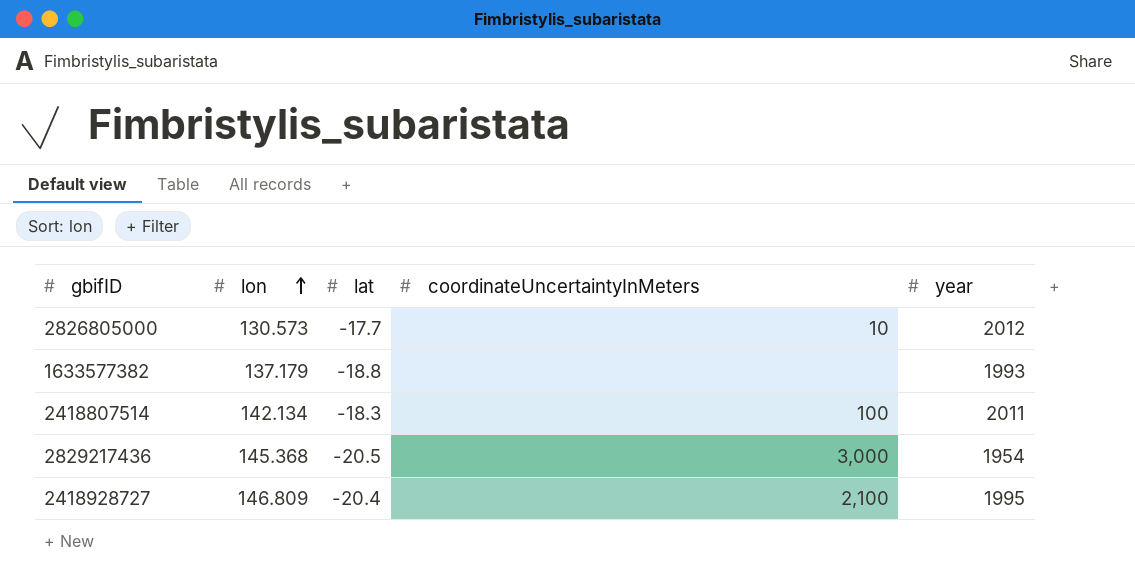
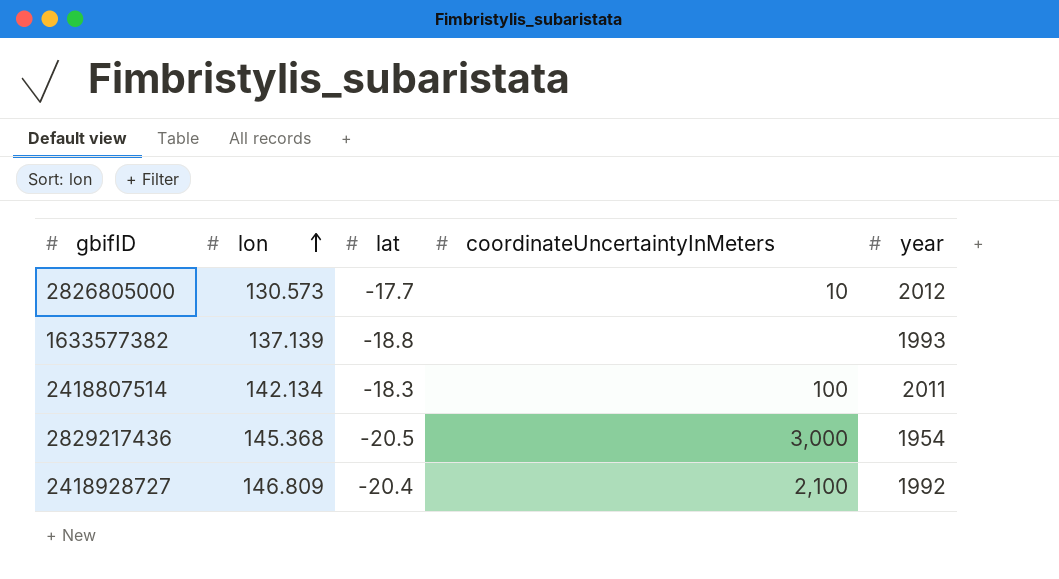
1633577382 | lon: 137.179 -> 137.139
2418928727 | year: 1995 -> 1992

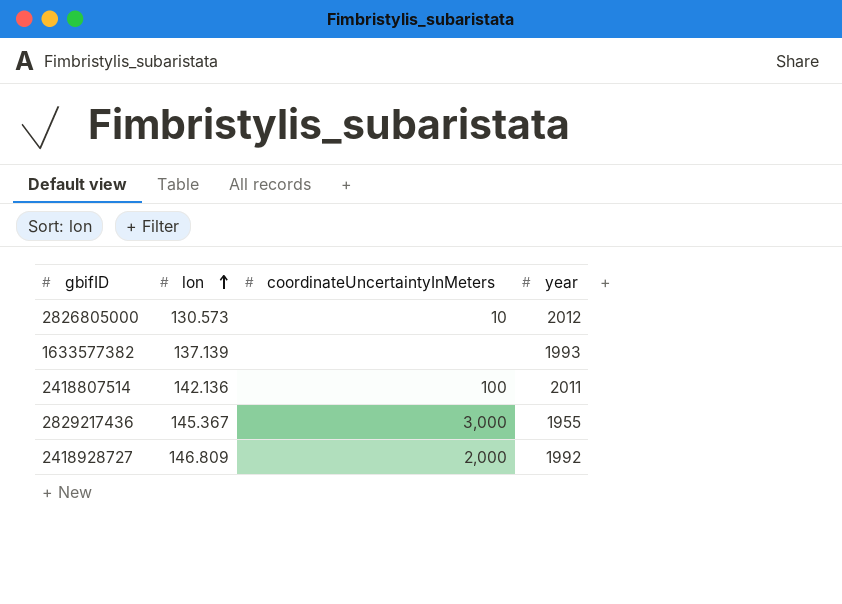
column lat | position: 3 -> none
2418807514 | lon: 142.134 -> 142.136
2829217436 | lon: 145.368 -> 145.367
2829217436 | year: 1954 -> 1955
2418928727 | coordinateUncertaintyInMeters: 2,100 -> 2,000

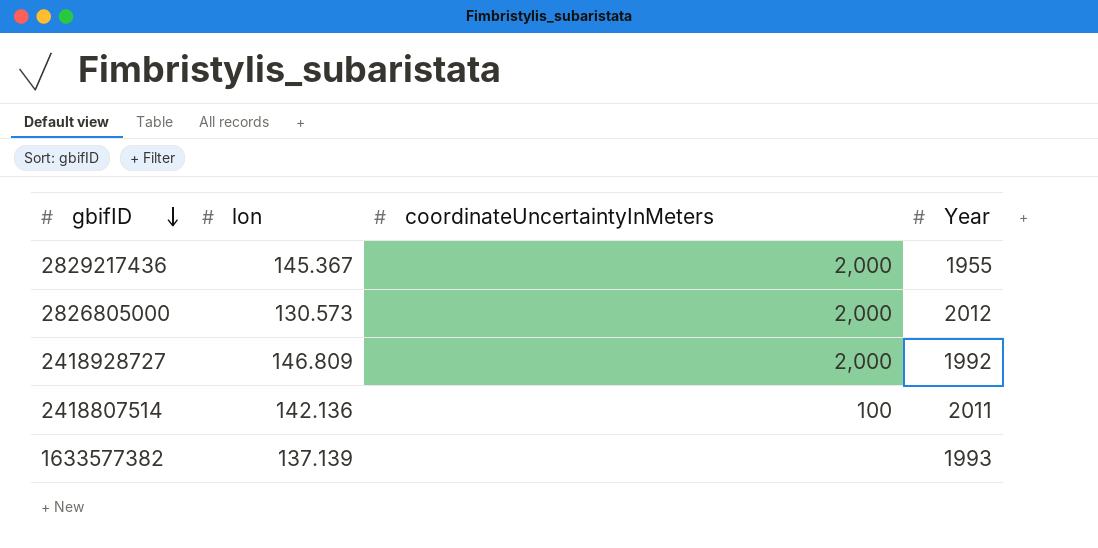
row order: lon ascending -> gbifID descending
column name: year -> Year
2829217436 | coordinateUncertaintyInMeters: 3,000 -> 2,000
2826805000 | coordinateUncertaintyInMeters: 10 -> 2,000

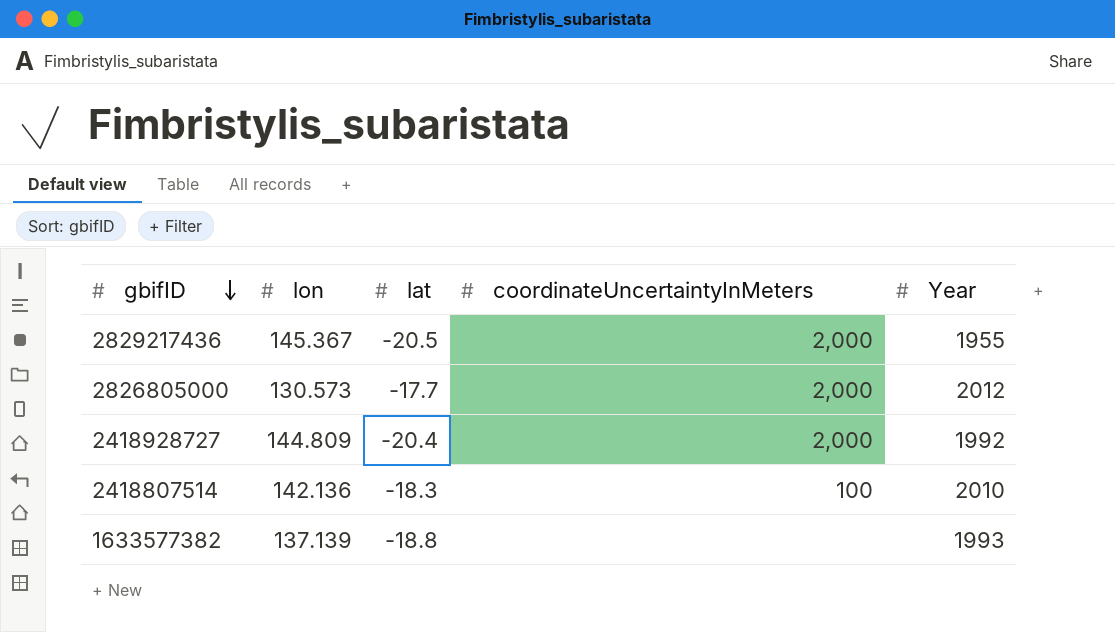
column lat | position: none -> 3
2418928727 | lon: 146.809 -> 144.809
2418807514 | Year: 2011 -> 2010

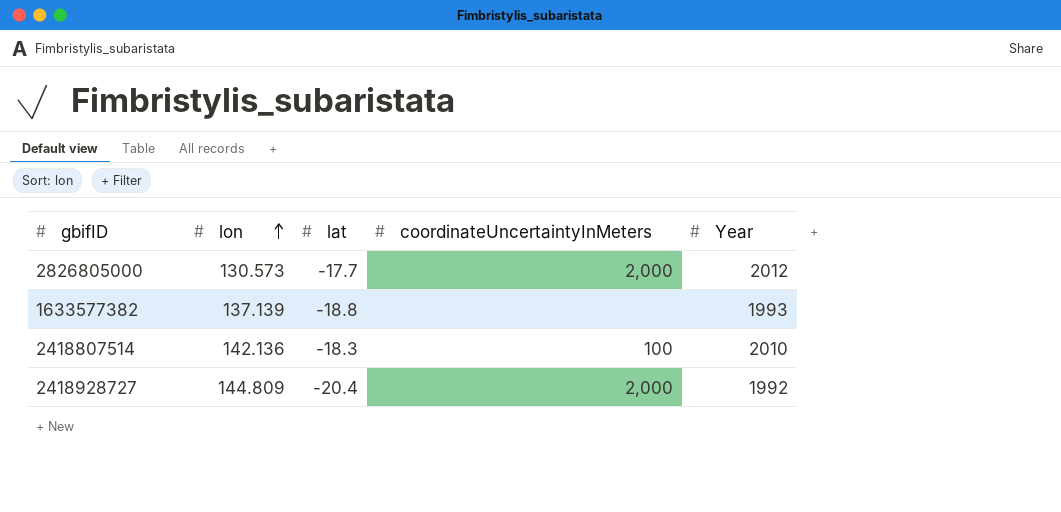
row order: gbifID descending -> lon ascending
row 2829217436: 145.367 | -20.5 | 2,000 | 1955 -> none

